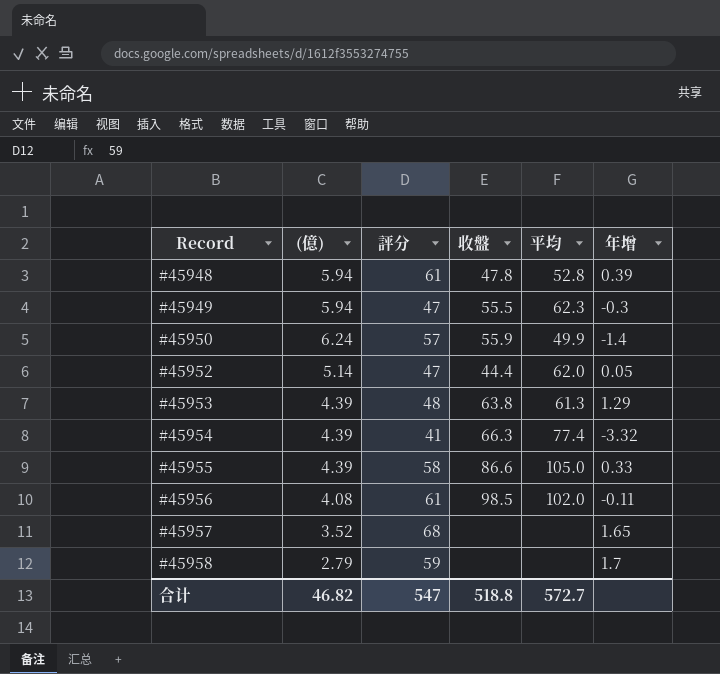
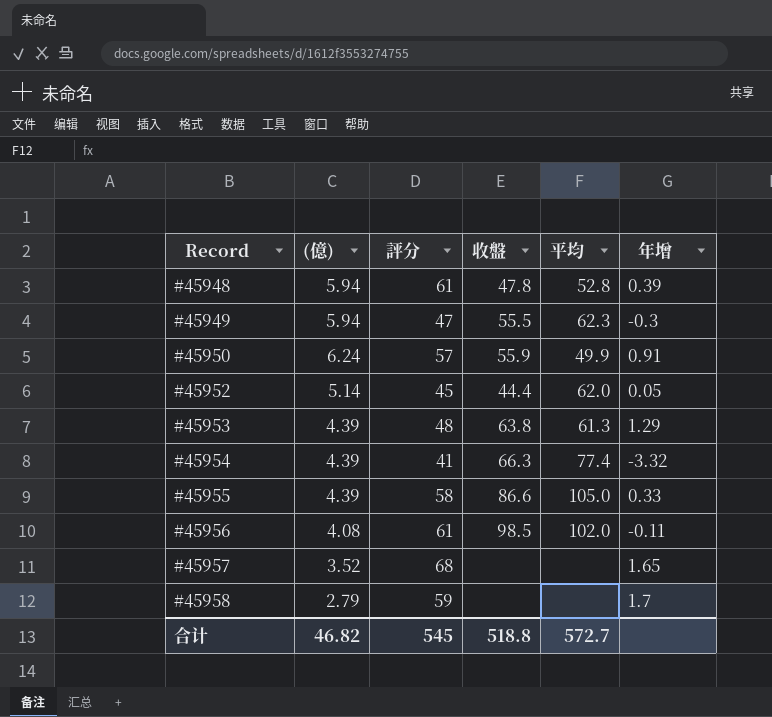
#45950 | 年增: -1.4 -> 0.91
#45952 | 評分: 47 -> 45
合计 | 評分: 547 -> 545

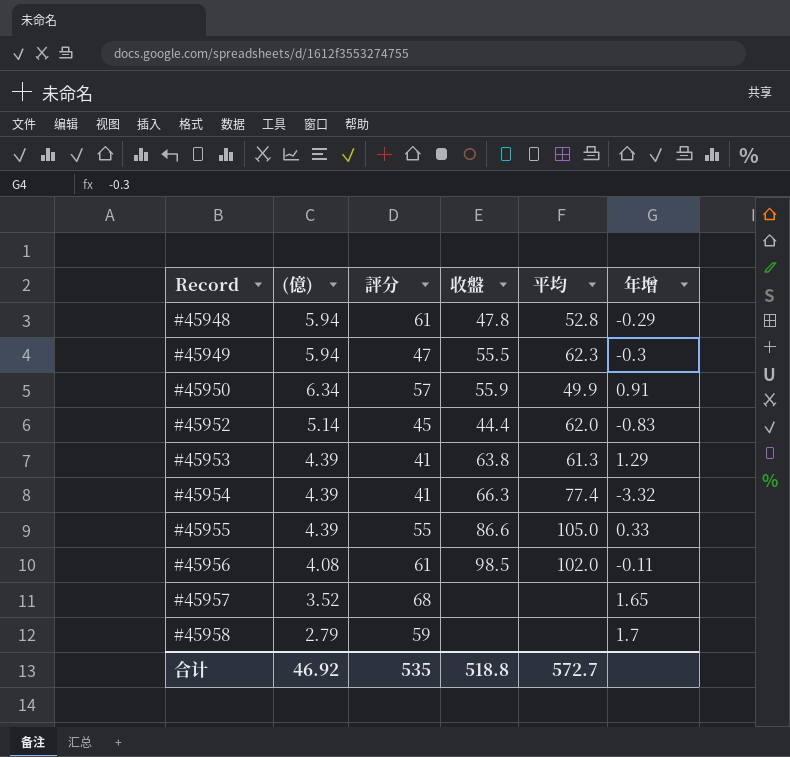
#45948 | 年增: 0.39 -> -0.29
#45950 | (億): 6.24 -> 6.34
#45952 | 年增: 0.05 -> -0.83
#45953 | 評分: 48 -> 41
#45955 | 評分: 58 -> 55
合计 | (億): 46.82 -> 46.92
合计 | 評分: 545 -> 535

